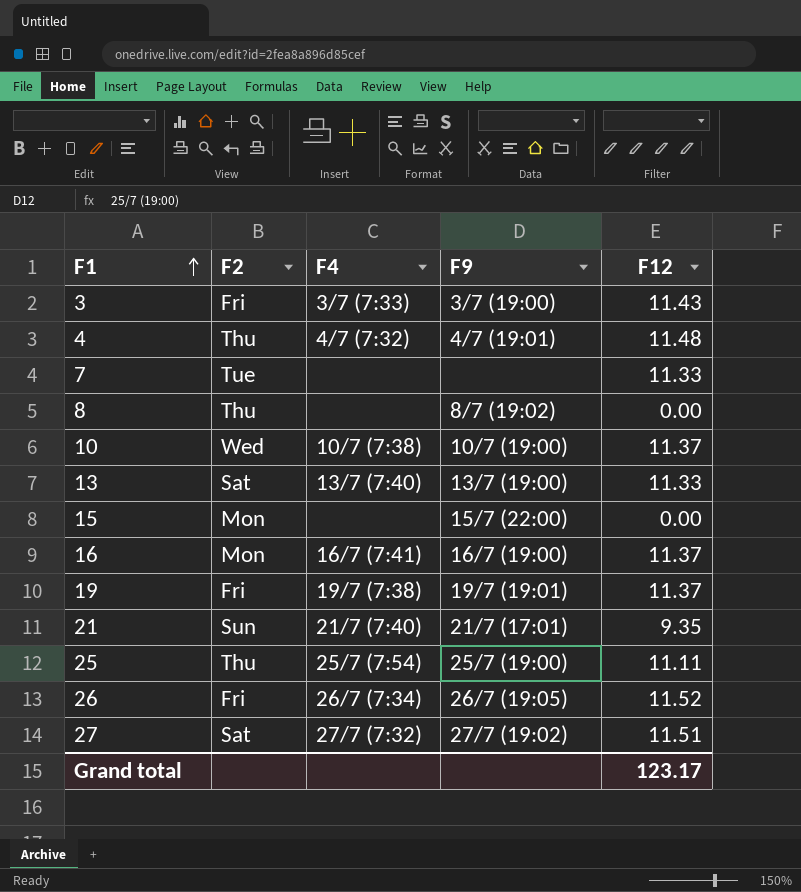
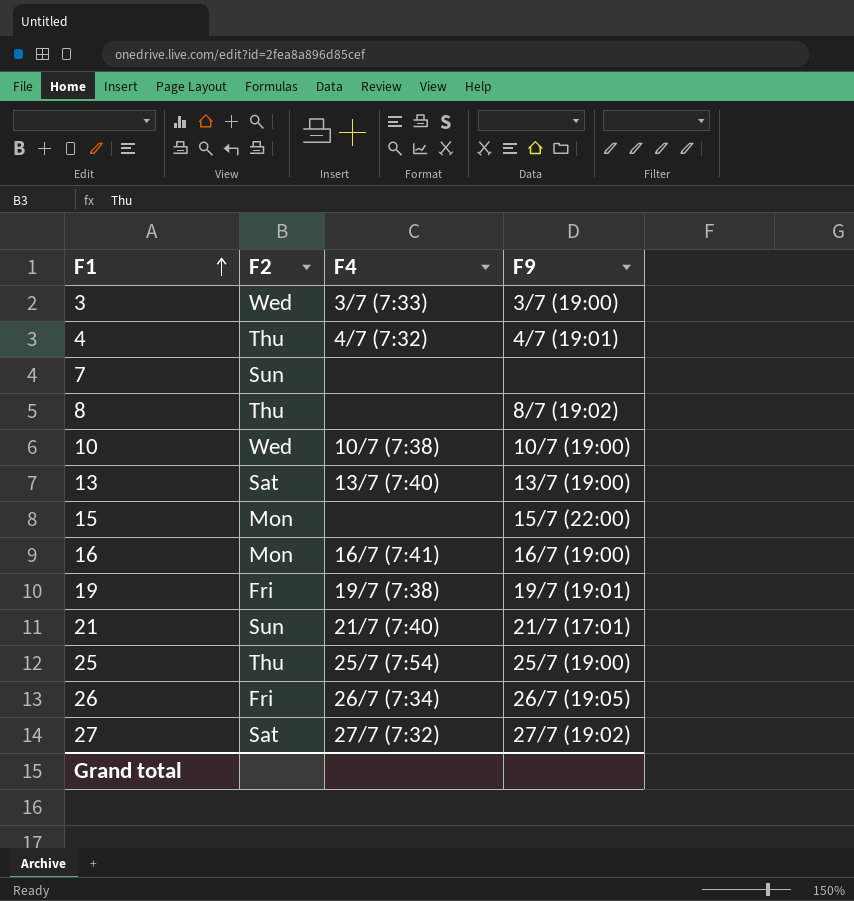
column F12 | position: 5 -> none
3 | F2: Fri -> Wed
7 | F2: Tue -> Sun

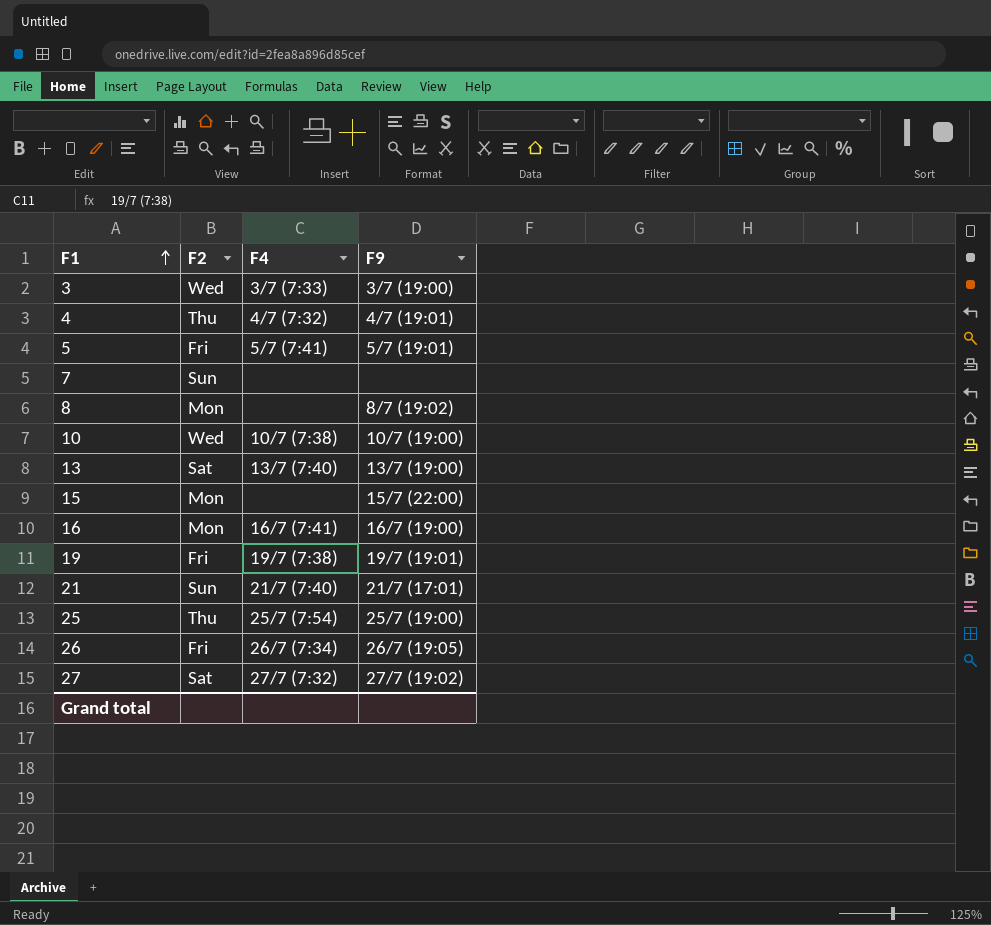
row 5: none -> Fri | 5/7 (7:41) | 5/7 (19:01)
8 | F2: Thu -> Mon

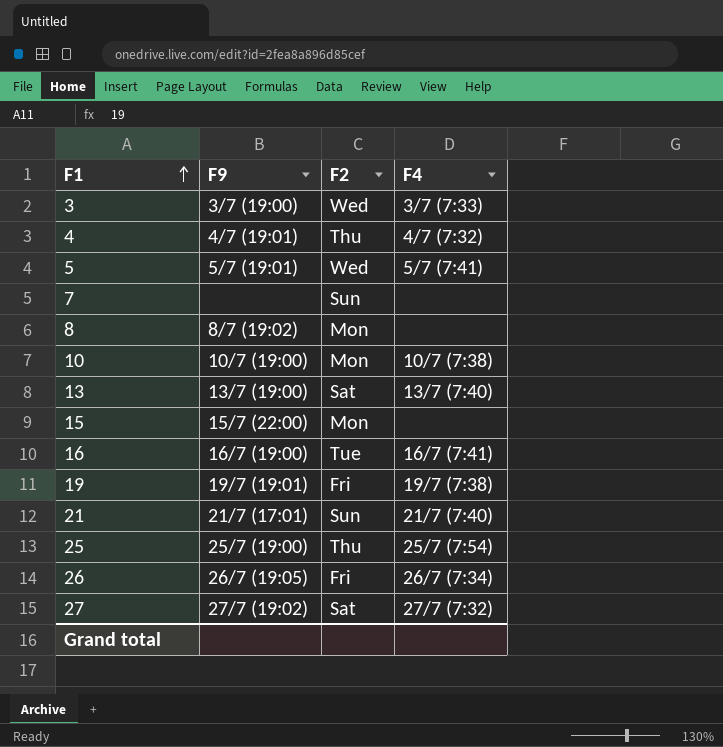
column F9 | position: 4 -> 2
5 | F2: Fri -> Wed
10 | F2: Wed -> Mon
16 | F2: Mon -> Tue

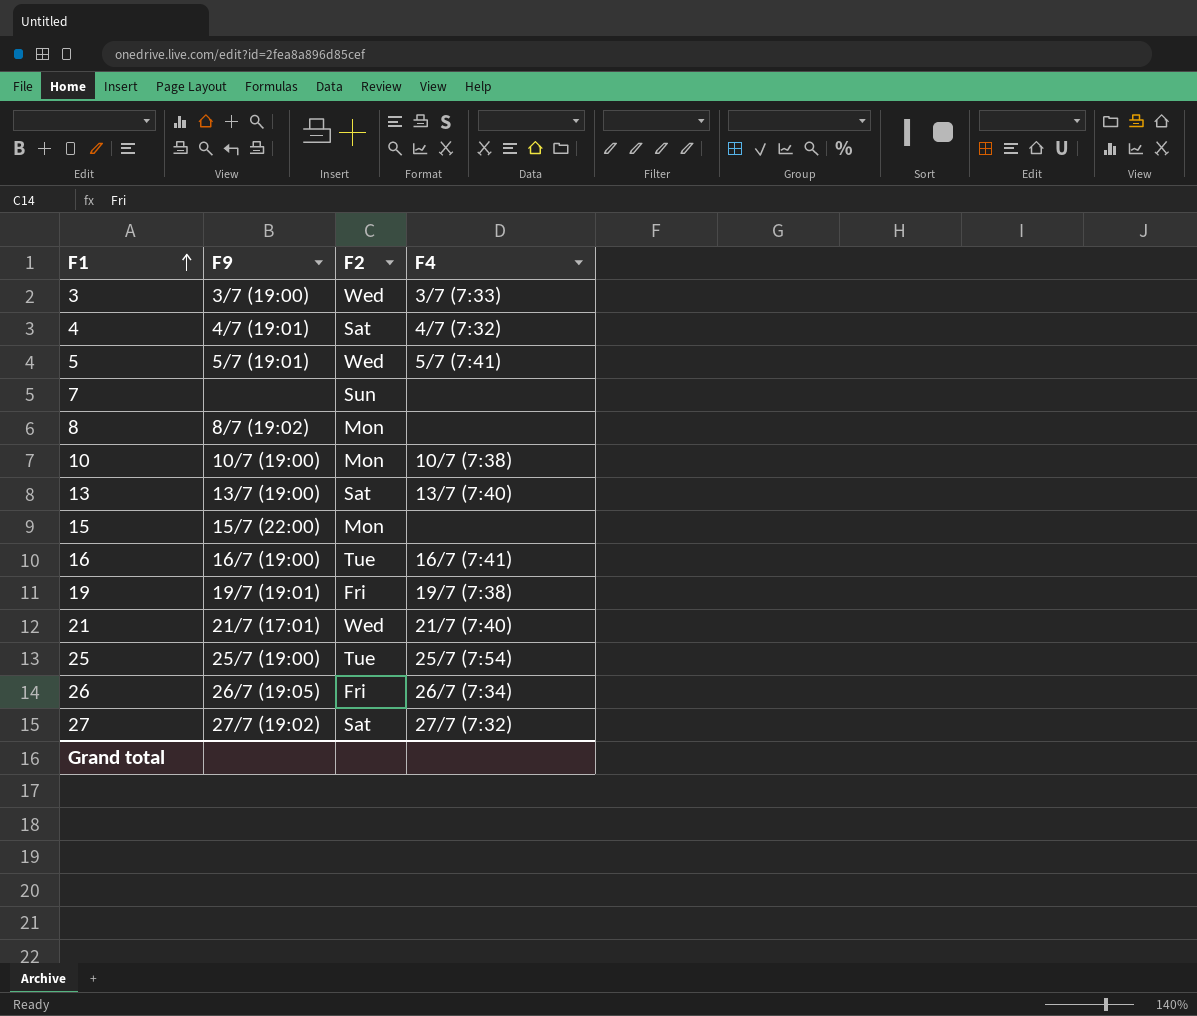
4 | F2: Thu -> Sat
21 | F2: Sun -> Wed
25 | F2: Thu -> Tue

